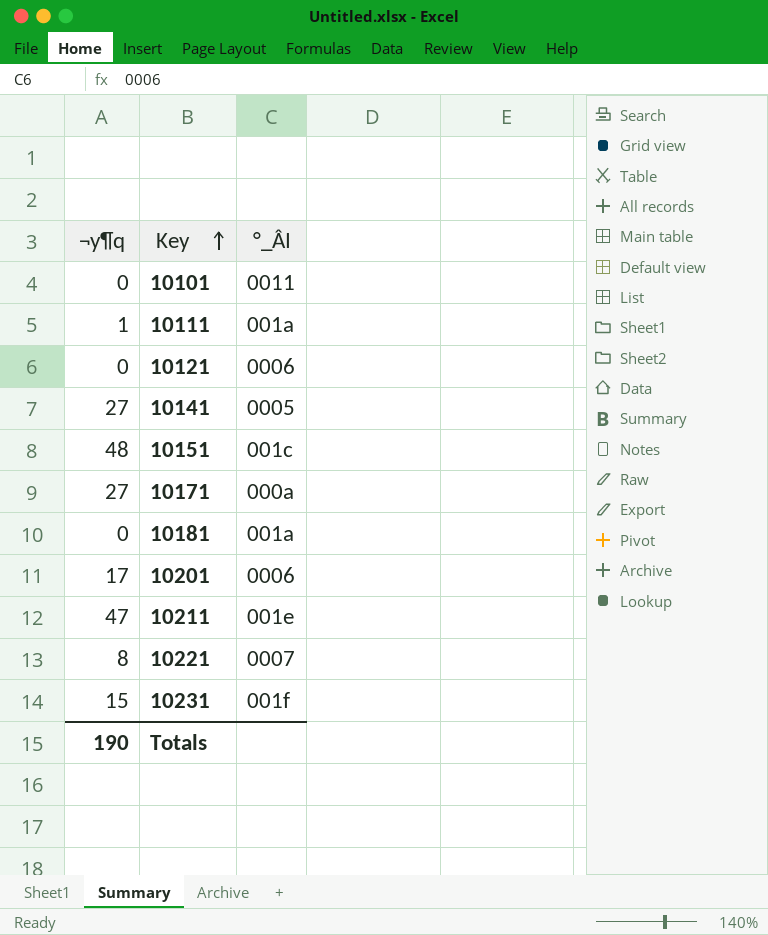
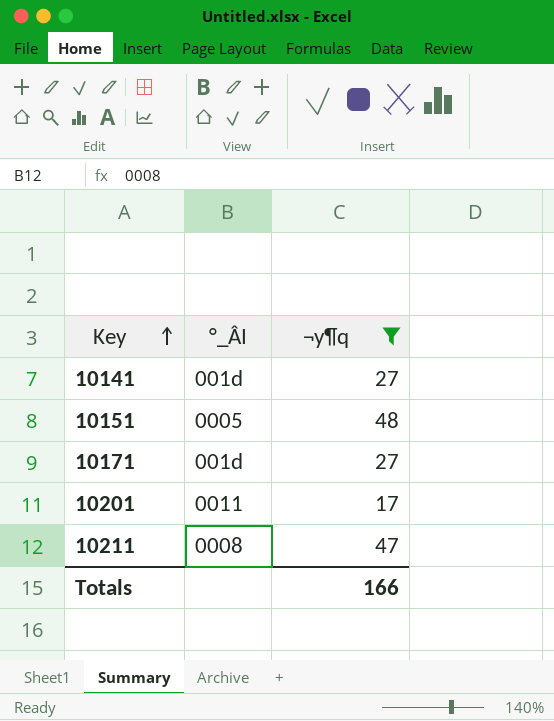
filter: none -> ¬y¶q >= 17
column ¬y¶q | position: 1 -> 3
10141 | °_ÂI: 0005 -> 001d
10151 | °_ÂI: 001c -> 0005
10171 | °_ÂI: 000a -> 001d
10201 | °_ÂI: 0006 -> 0011
10211 | °_ÂI: 001e -> 0008
Totals | ¬y¶q: 190 -> 166

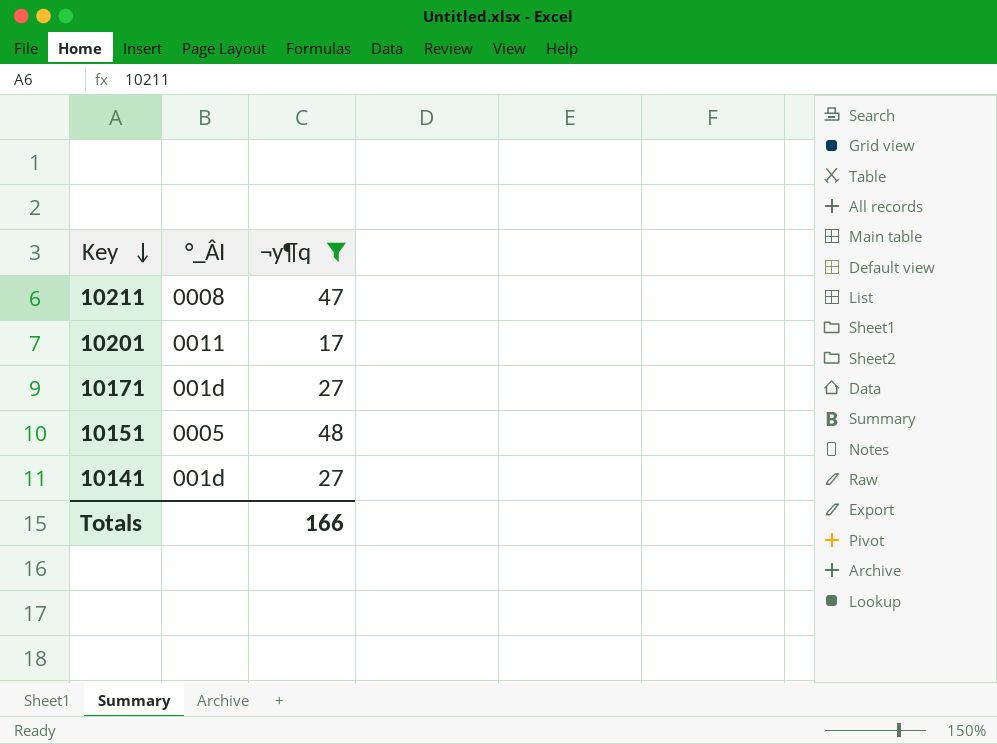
row order: Key ascending -> Key descending

